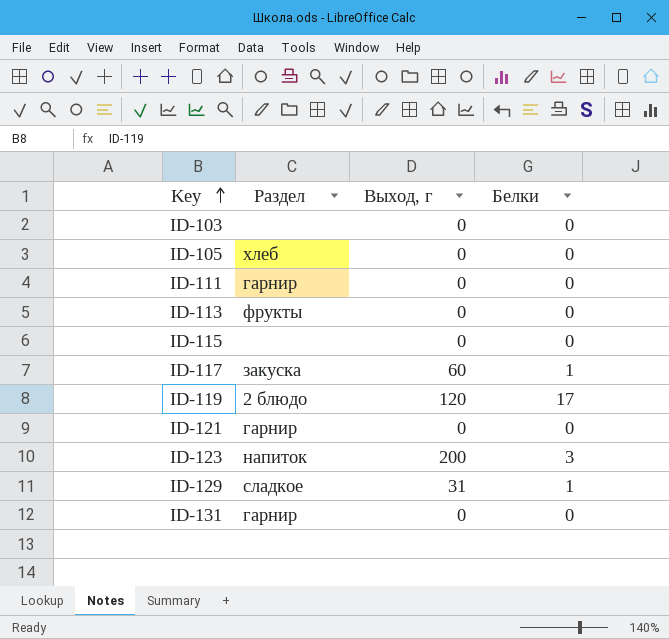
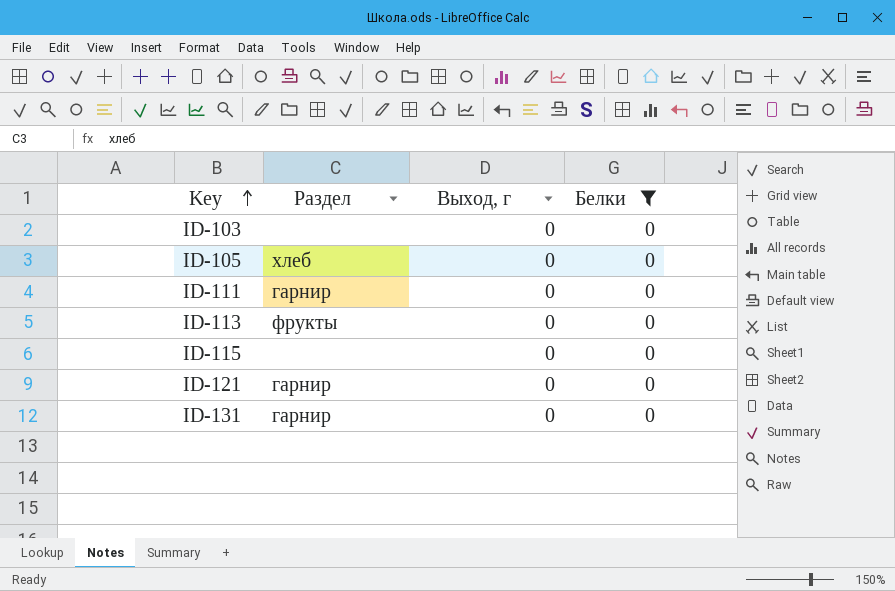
filter: none -> Белки = 0

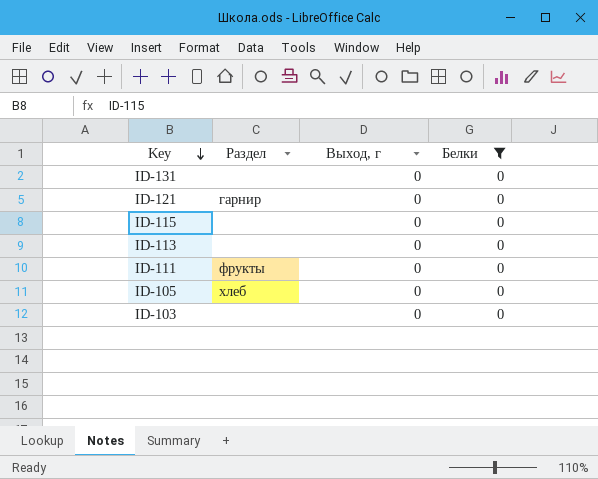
row order: Key ascending -> Key descending
ID-131 | Раздел: гарнир -> none
ID-113 | Раздел: фрукты -> none
ID-111 | Раздел: гарнир -> фрукты

